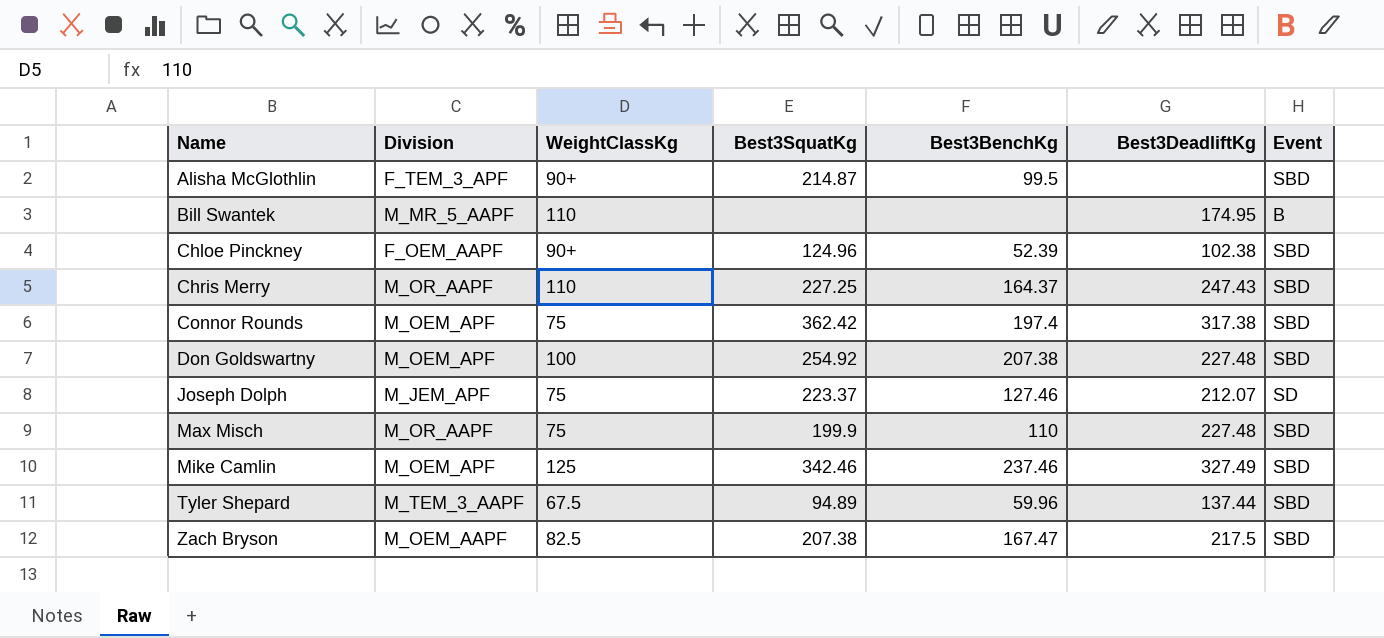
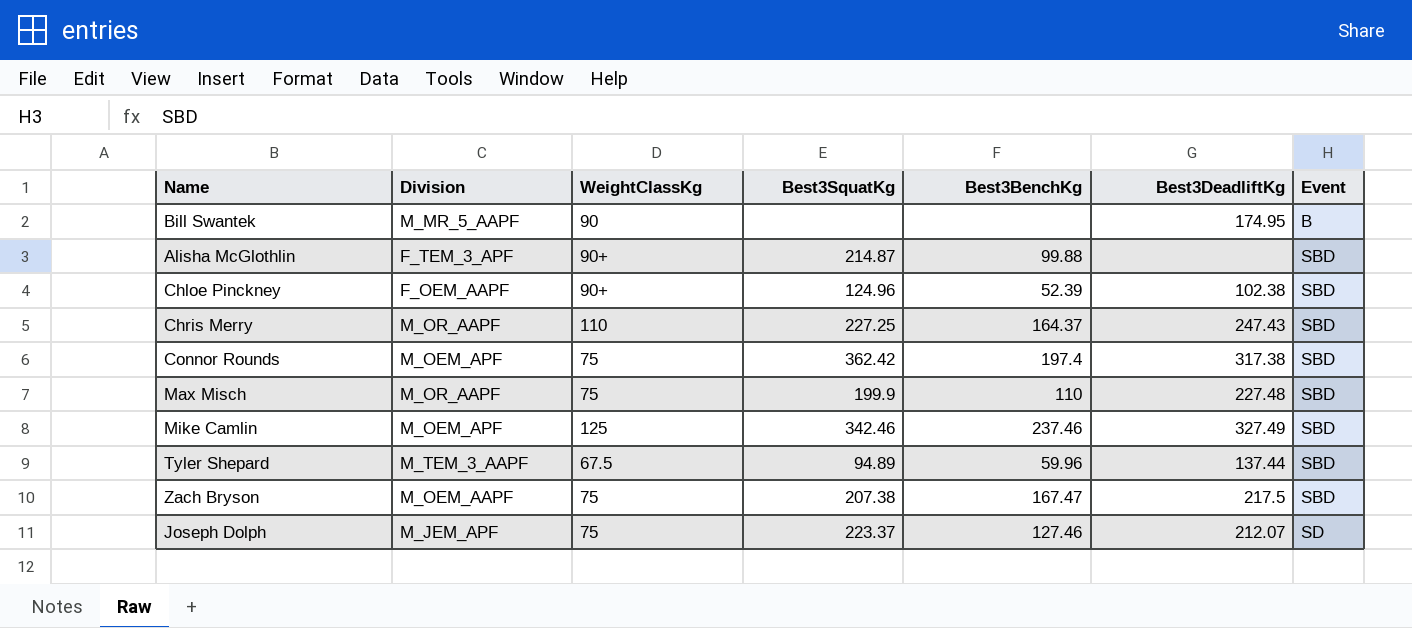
row order: Name ascending -> Event ascending
row Don Goldswartny: M_OEM_APF | 100 | 254.92 | 207.38 | 227.48 | SBD -> none
Bill Swantek | WeightClassKg: 110 -> 90
Alisha McGlothlin | Best3BenchKg: 99.5 -> 99.88
Zach Bryson | WeightClassKg: 82.5 -> 75

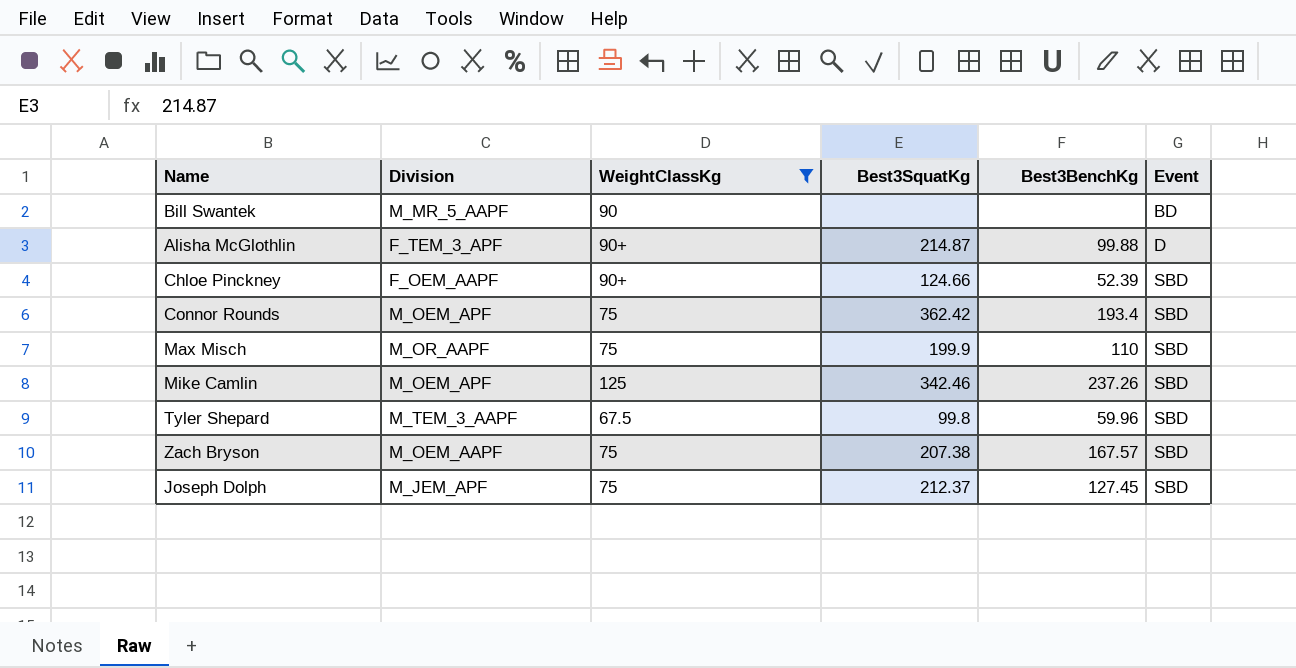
filter: none -> WeightClassKg != 110
column Best3DeadliftKg | position: 6 -> none
Bill Swantek | Event: B -> BD
Alisha McGlothlin | Event: SBD -> D
Chloe Pinckney | Best3SquatKg: 124.96 -> 124.66
Connor Rounds | Best3BenchKg: 197.4 -> 193.4
Mike Camlin | Best3BenchKg: 237.46 -> 237.26
Tyler Shepard | Best3SquatKg: 94.89 -> 99.8
Zach Bryson | Best3BenchKg: 167.47 -> 167.57
Joseph Dolph | Best3SquatKg: 223.37 -> 212.37
Joseph Dolph | Best3BenchKg: 127.46 -> 127.45
Joseph Dolph | Event: SD -> SBD

